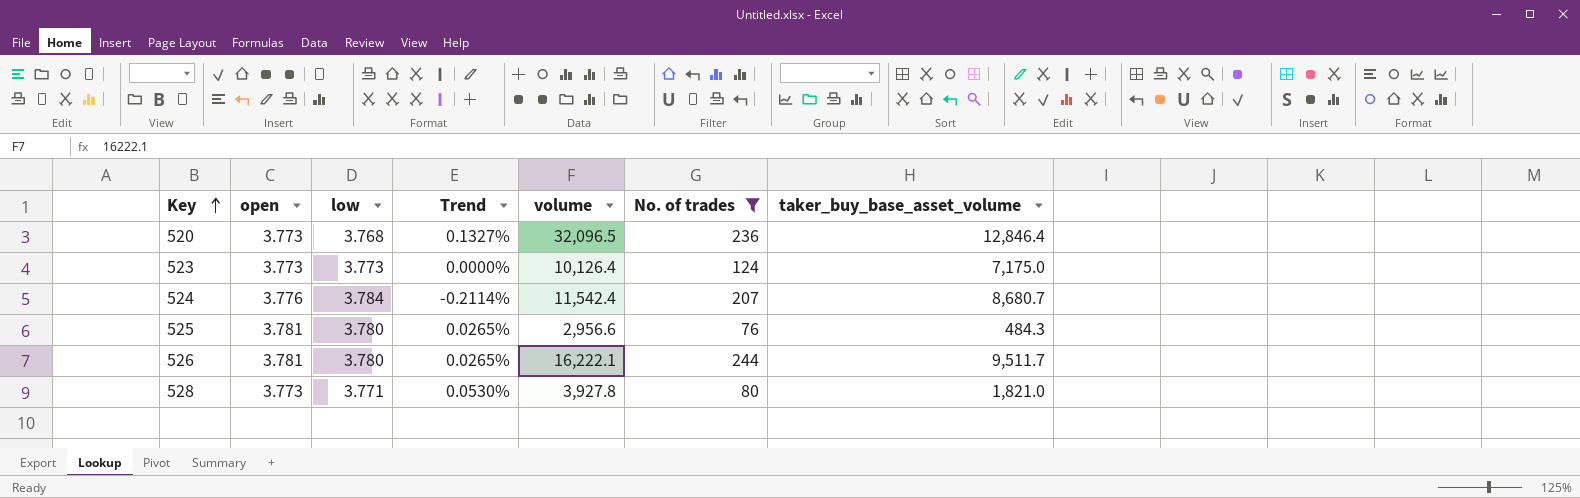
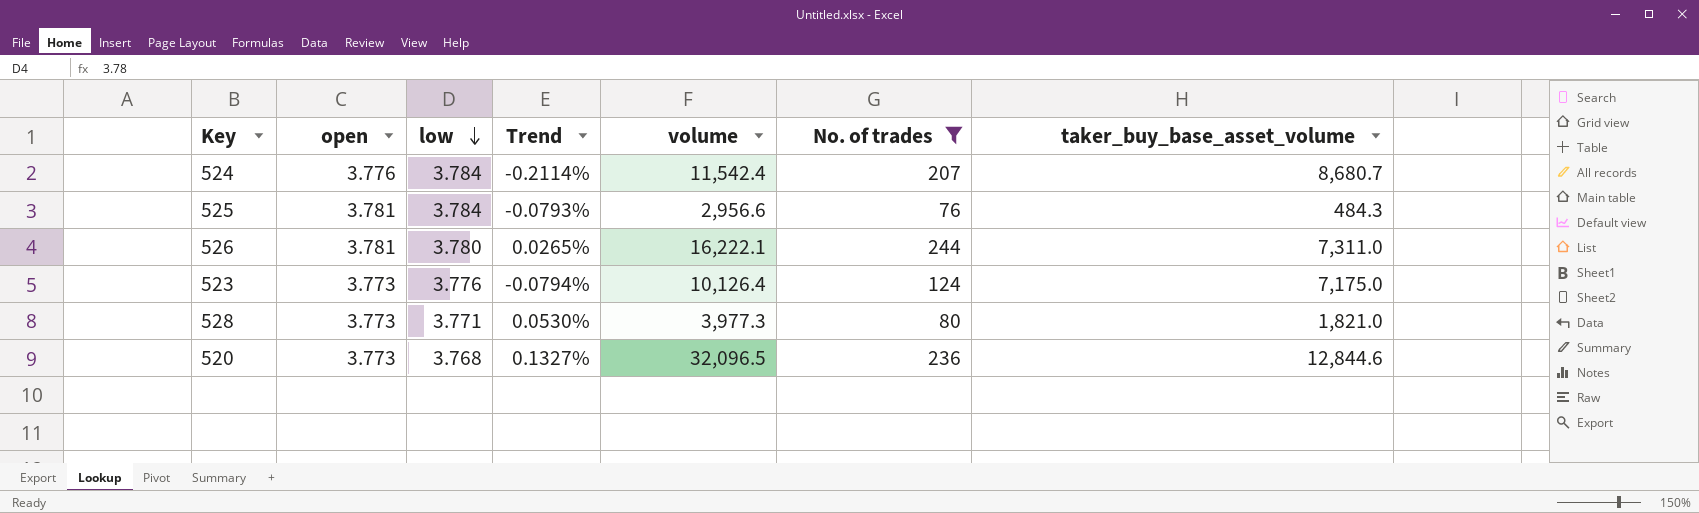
row order: Key ascending -> low descending
525 | low: 3.780 -> 3.784
525 | Trend: 0.0265% -> -0.0793%
526 | taker_buy_base_asset_volume: 9,511.7 -> 7,311.0
523 | low: 3.773 -> 3.776
523 | Trend: 0.0000% -> -0.0794%
528 | volume: 3,927.8 -> 3,977.3
520 | taker_buy_base_asset_volume: 12,846.4 -> 12,844.6

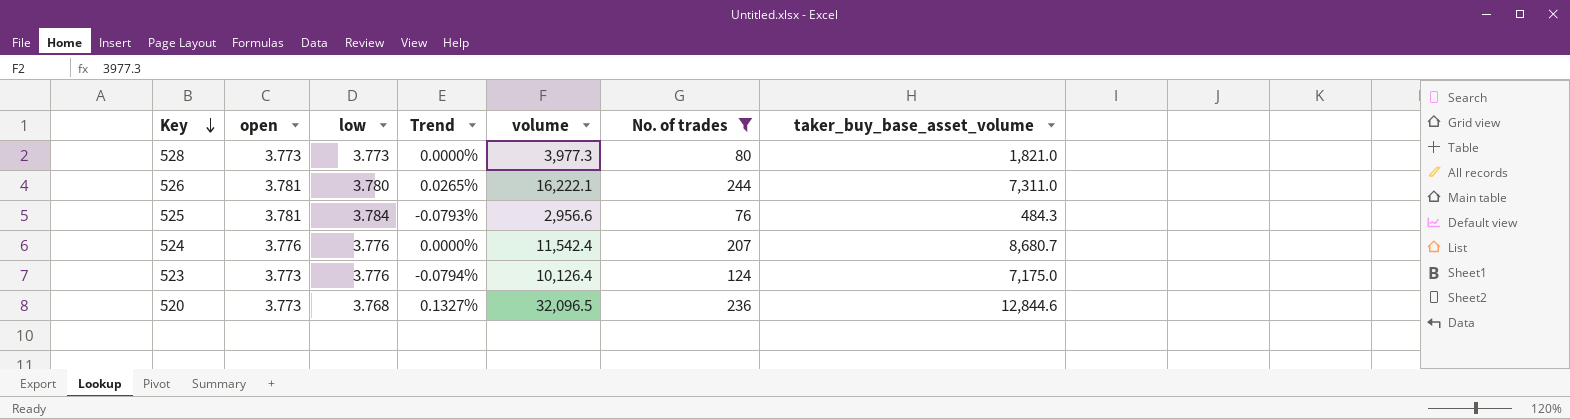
row order: low descending -> Key descending
528 | low: 3.771 -> 3.773
528 | Trend: 0.0530% -> 0.0000%
524 | low: 3.784 -> 3.776
524 | Trend: -0.2114% -> 0.0000%

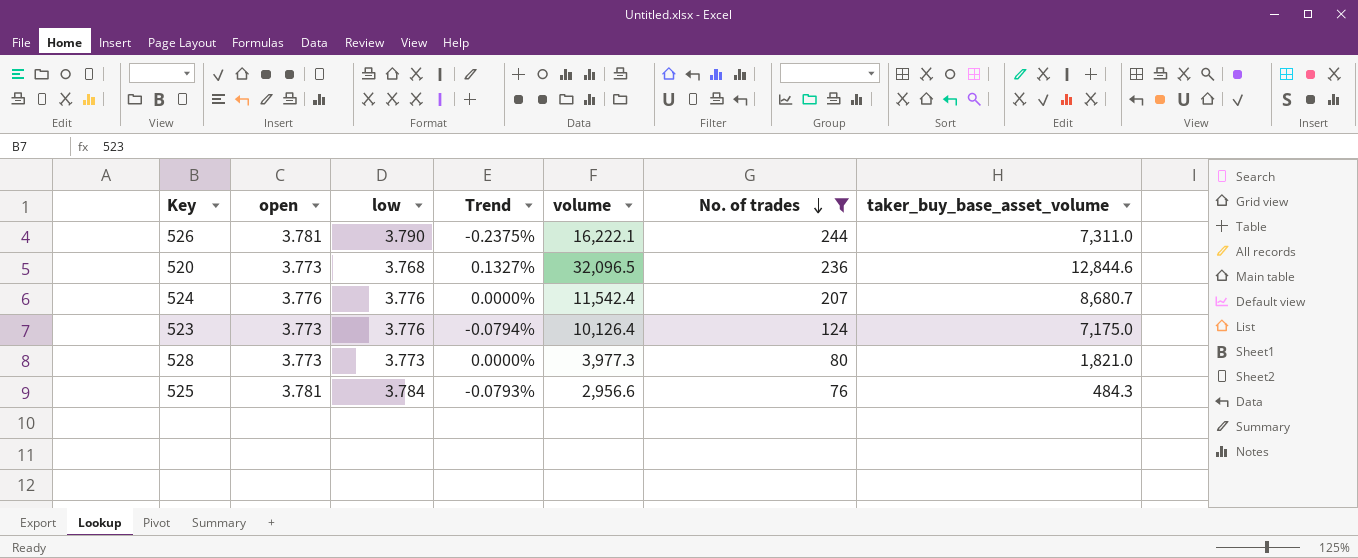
row order: Key descending -> No. of trades descending
526 | low: 3.780 -> 3.790
526 | Trend: 0.0265% -> -0.2375%

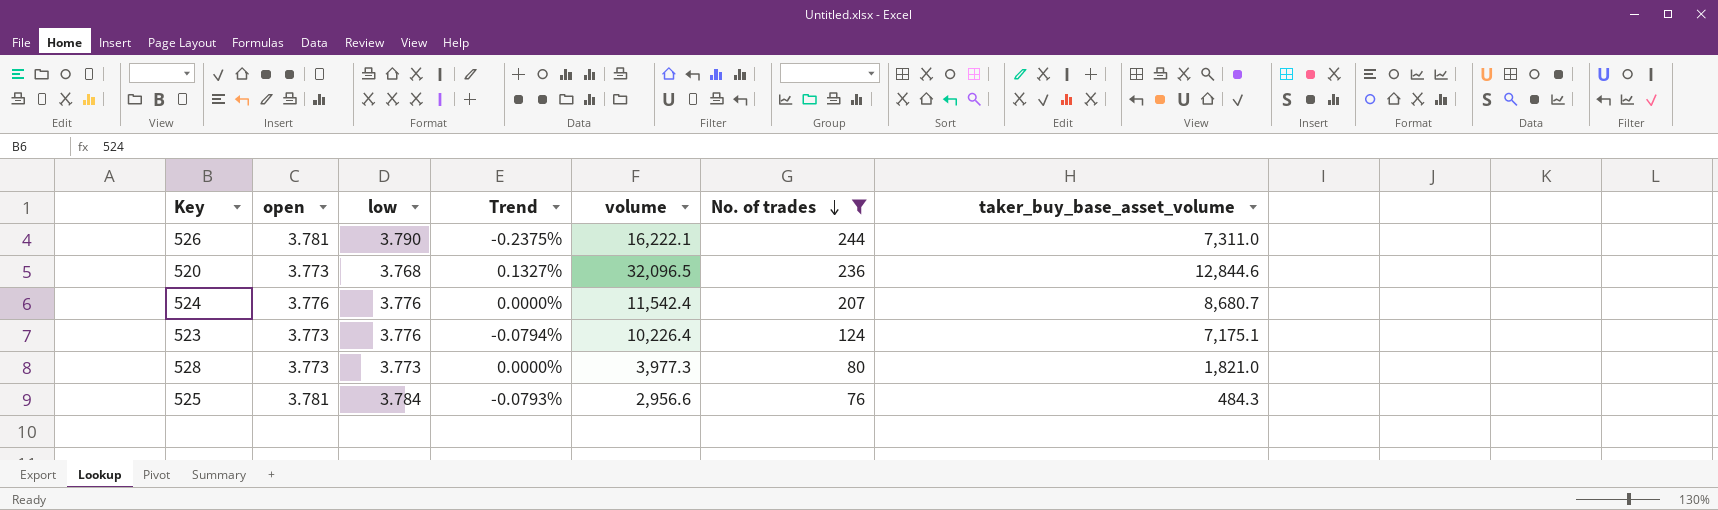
523 | volume: 10,126.4 -> 10,226.4
523 | taker_buy_base_asset_volume: 7,175.0 -> 7,175.1

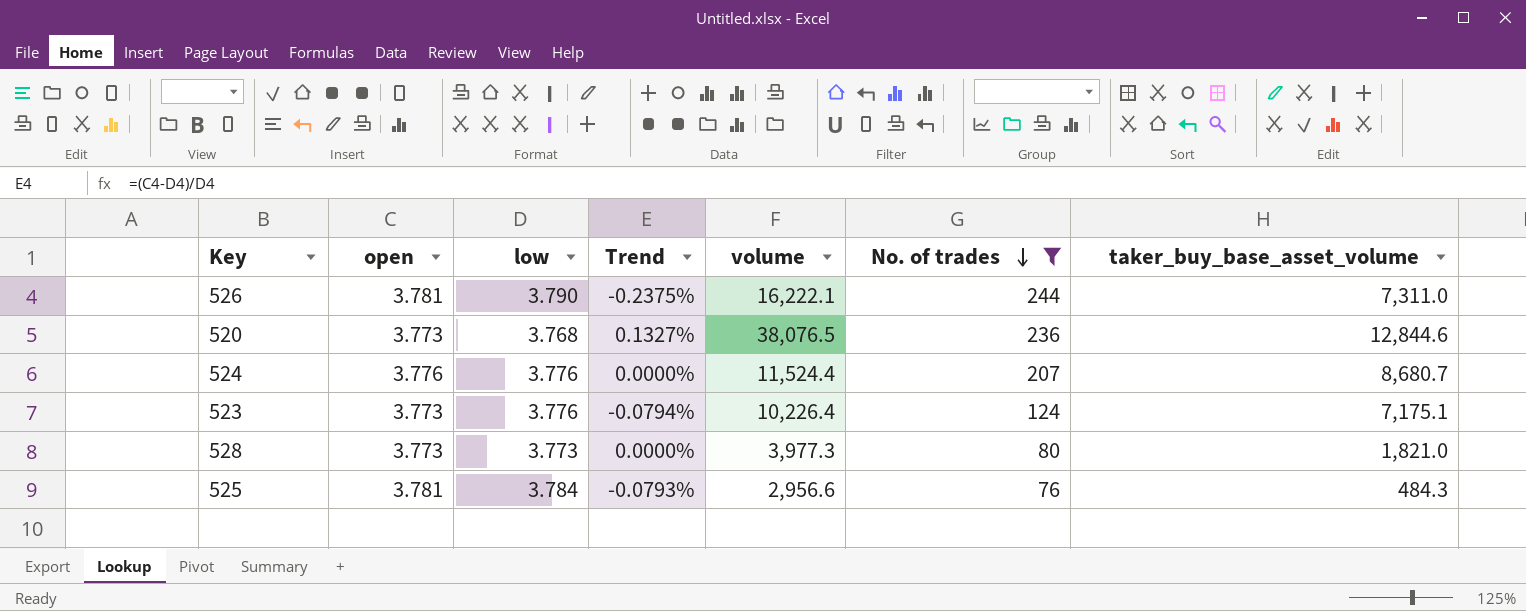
520 | volume: 32,096.5 -> 38,076.5
524 | volume: 11,542.4 -> 11,524.4

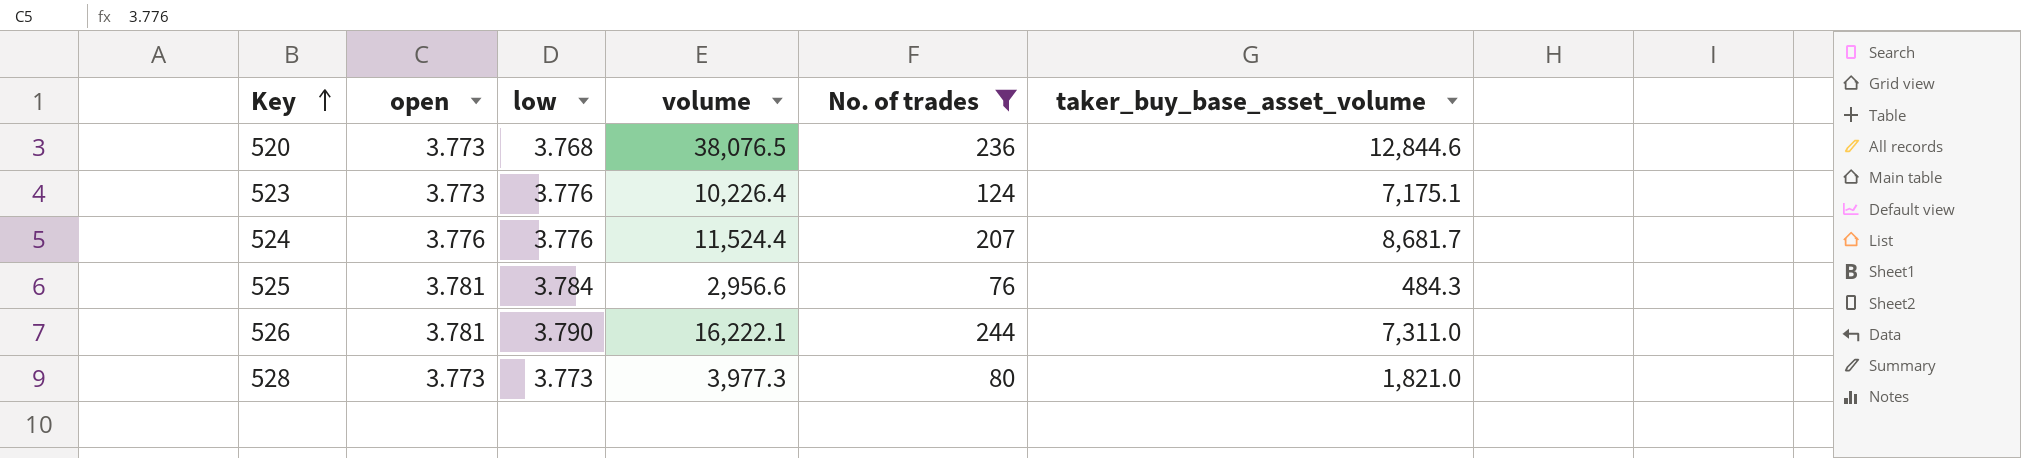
row order: No. of trades descending -> Key ascending
column Trend | formula: ([open] - [low]) / [low] -> none
524 | taker_buy_base_asset_volume: 8,680.7 -> 8,681.7

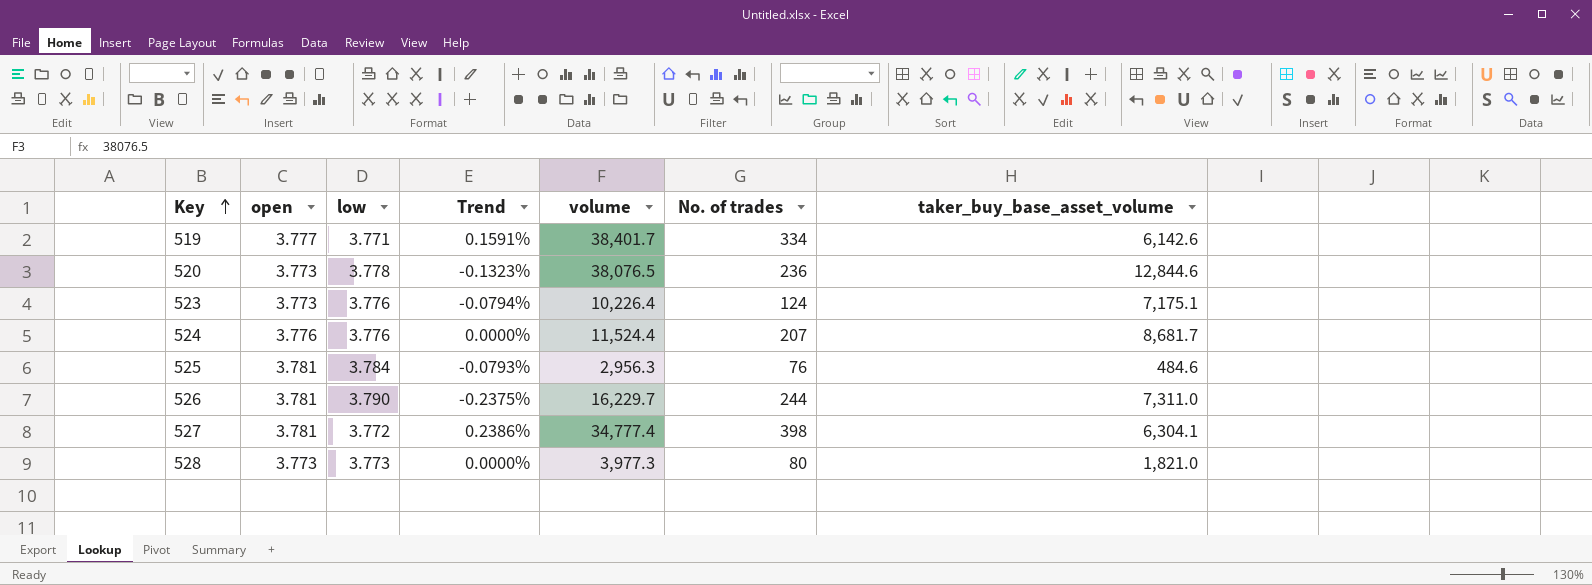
filter: No. of trades <= 244 -> none
column Trend | formula: none -> ([open] - [low]) / [low]
520 | low: 3.768 -> 3.778
525 | volume: 2,956.6 -> 2,956.3
525 | taker_buy_base_asset_volume: 484.3 -> 484.6
526 | volume: 16,222.1 -> 16,229.7

